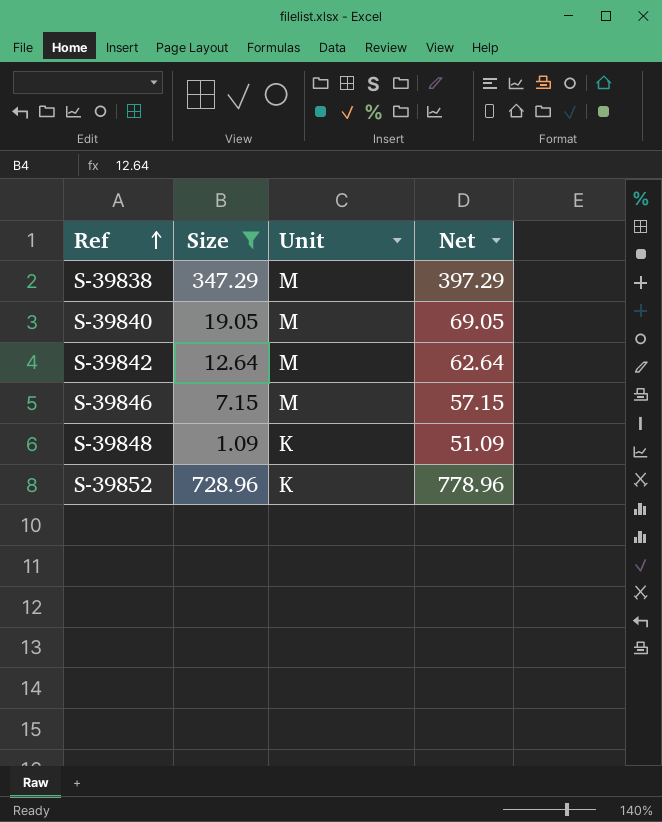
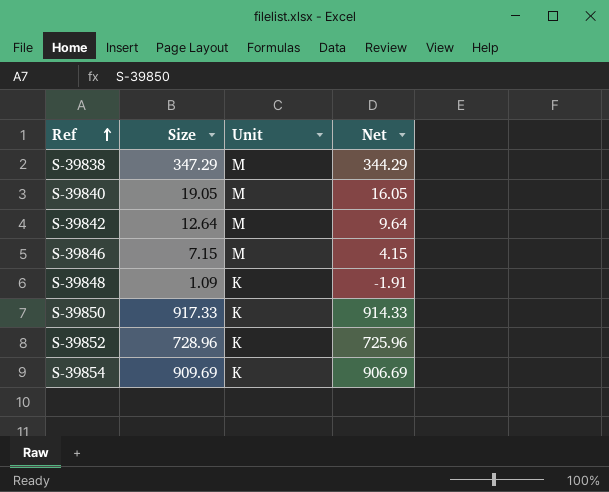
filter: Size <= 728.96 -> none
column Net | formula: [Size] + 50 -> [Size] - 3

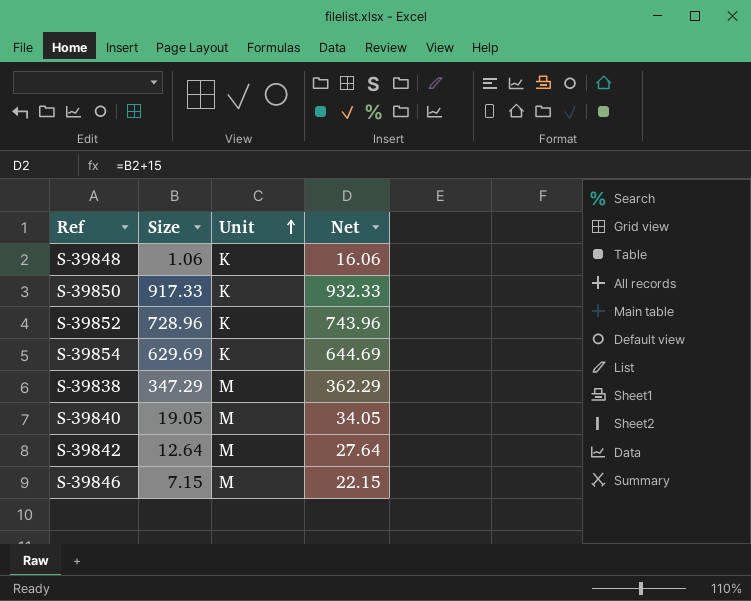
row order: Ref ascending -> Unit ascending
column Net | formula: [Size] - 3 -> [Size] + 15
S-39848 | Size: 1.09 -> 1.06
S-39854 | Size: 909.69 -> 629.69

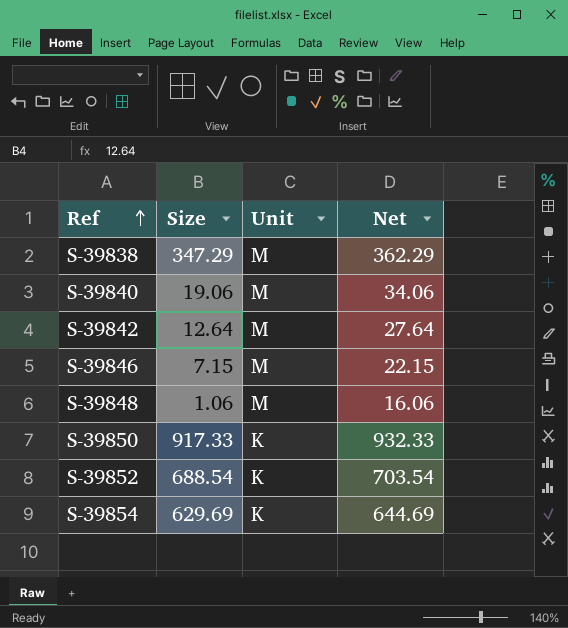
row order: Unit ascending -> Ref ascending
S-39840 | Size: 19.05 -> 19.06
S-39840 | Net: 34.05 -> 34.06
S-39848 | Unit: K -> M
S-39852 | Size: 728.96 -> 688.54
S-39852 | Net: 743.96 -> 703.54

